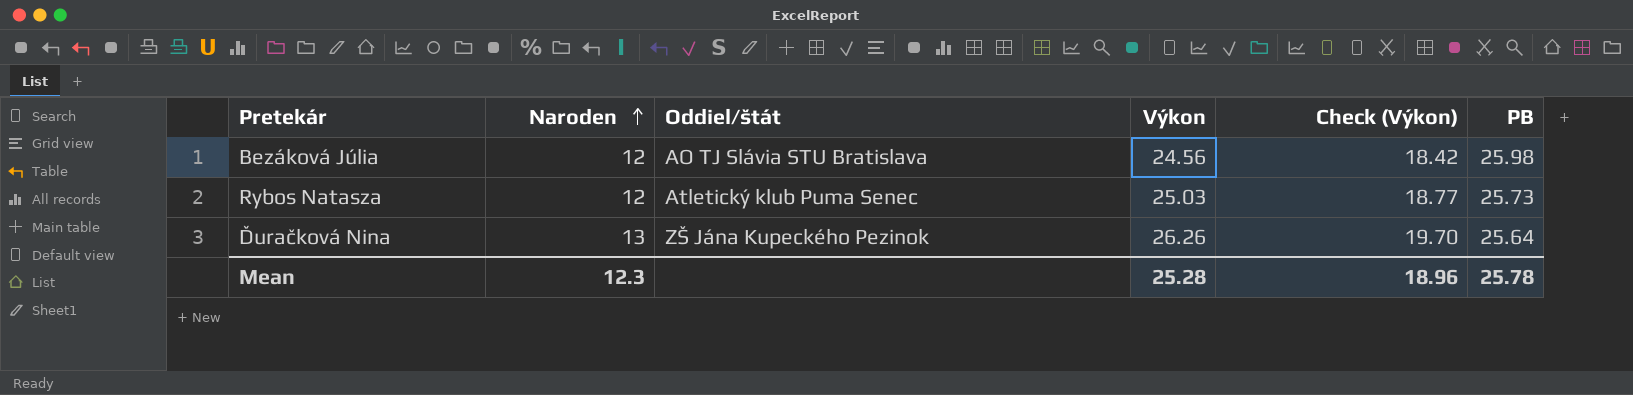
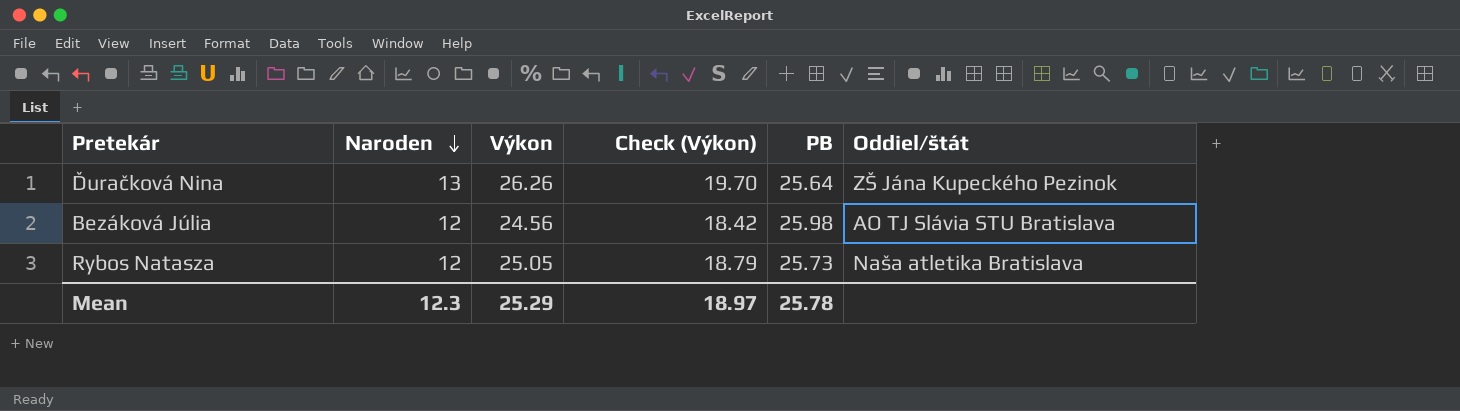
row order: Naroden ascending -> Naroden descending
column Oddiel/štát | position: 3 -> 6
Rybos Natasza | Výkon: 25.03 -> 25.05
Rybos Natasza | Check (Výkon): 18.77 -> 18.79
Rybos Natasza | Oddiel/štát: Atletický klub Puma Senec -> Naša atletika Bratislava
Mean | Výkon: 25.28 -> 25.29
Mean | Check (Výkon): 18.96 -> 18.97

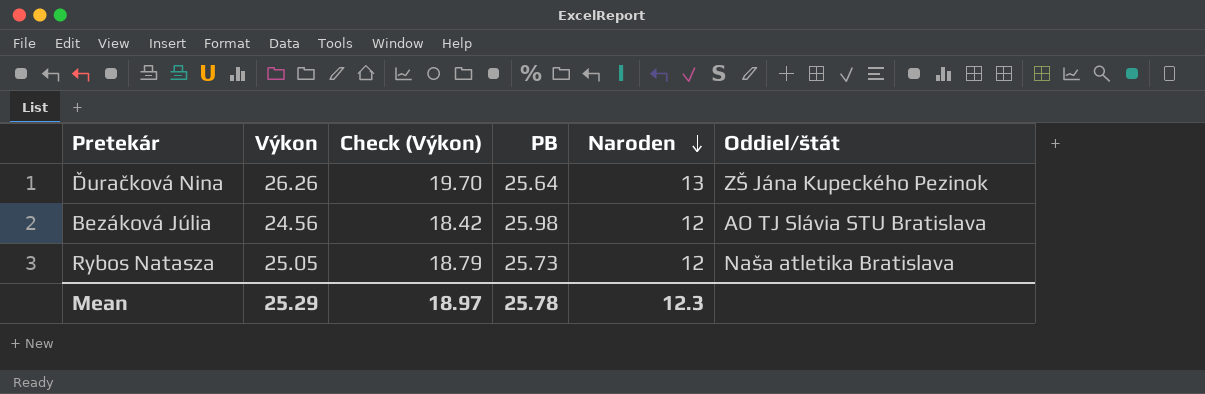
column Naroden | position: 2 -> 5

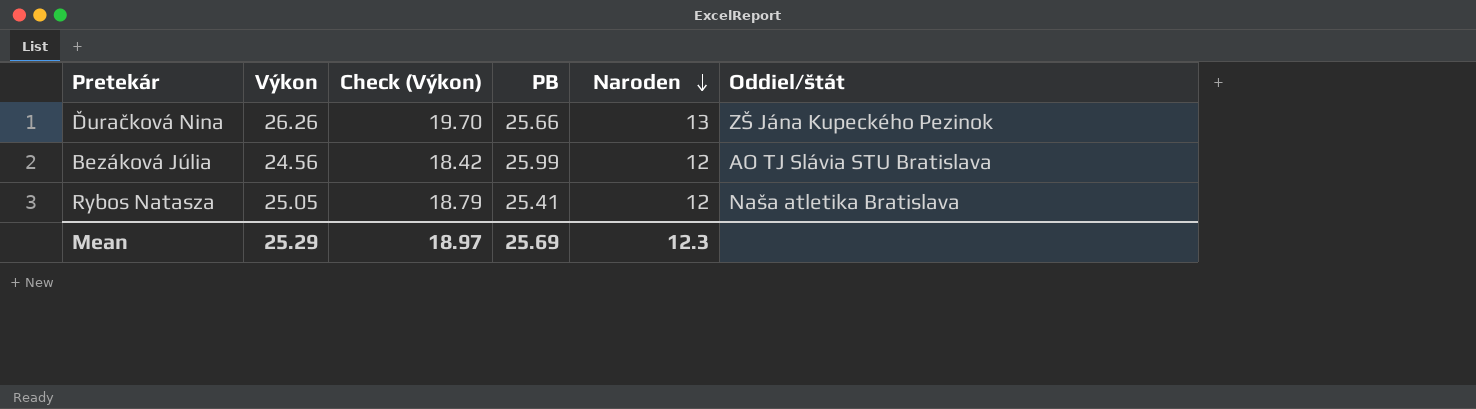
Ďuračková Nina | PB: 25.64 -> 25.66
Bezáková Júlia | PB: 25.98 -> 25.99
Rybos Natasza | PB: 25.73 -> 25.41
Mean | PB: 25.78 -> 25.69

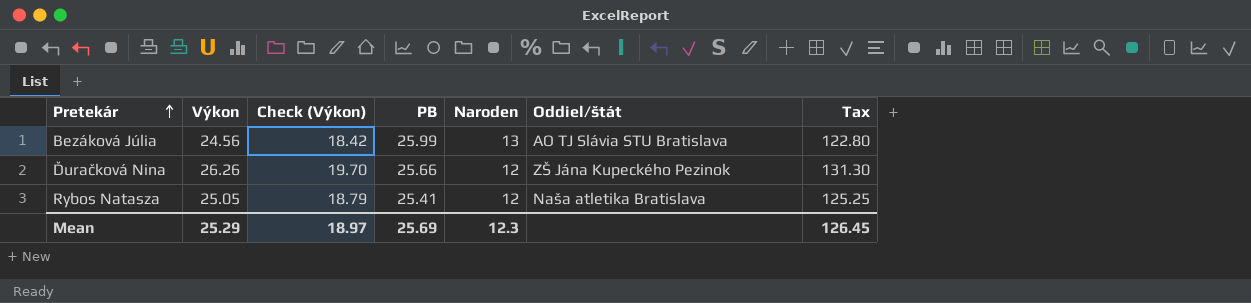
row order: Naroden descending -> Pretekár ascending
column Tax | formula: none -> [Výkon] * 5
Bezáková Júlia | Naroden: 12 -> 13
Ďuračková Nina | Naroden: 13 -> 12

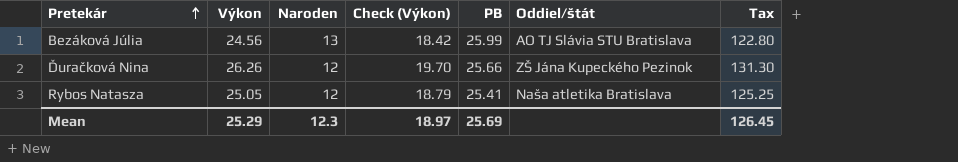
column Naroden | position: 5 -> 3

